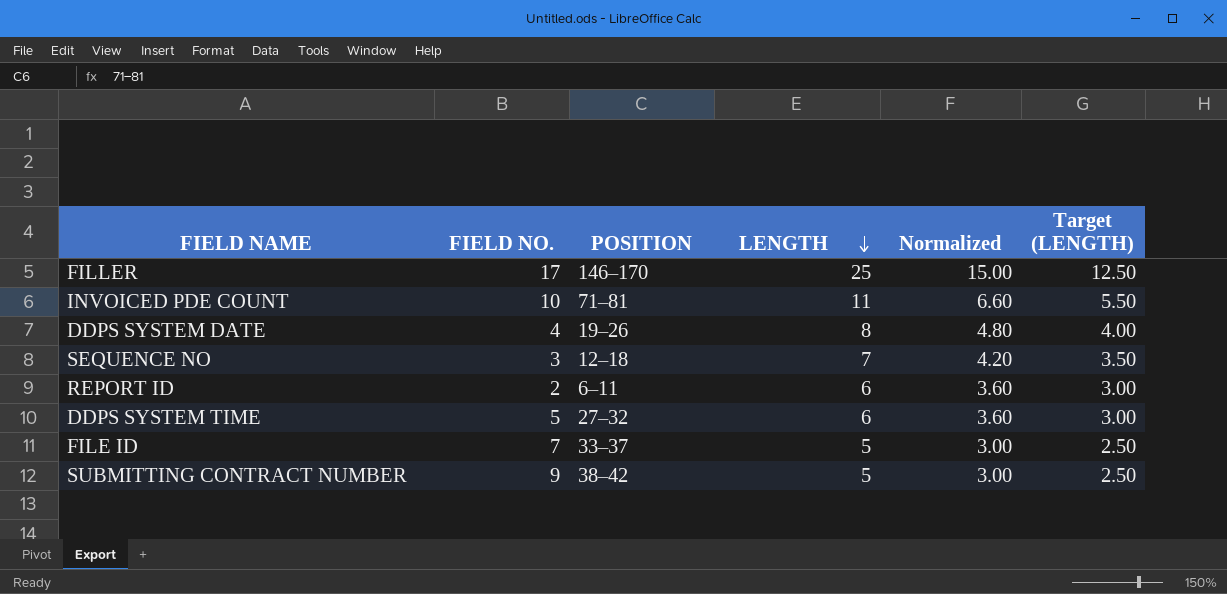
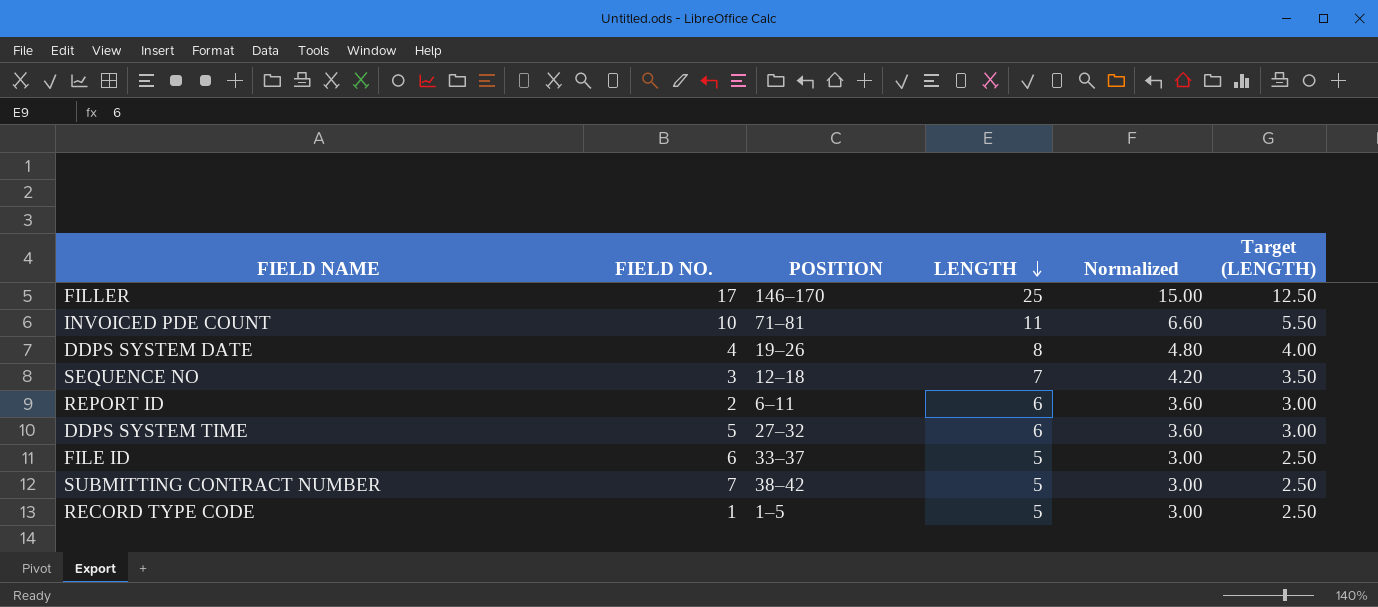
FILE ID | FIELD NO.: 7 -> 6
SUBMITTING CONTRACT NUMBER | FIELD NO.: 9 -> 7
row RECORD TYPE CODE: none -> 1 | 1–5 | 5 | 3.00 | 2.50

